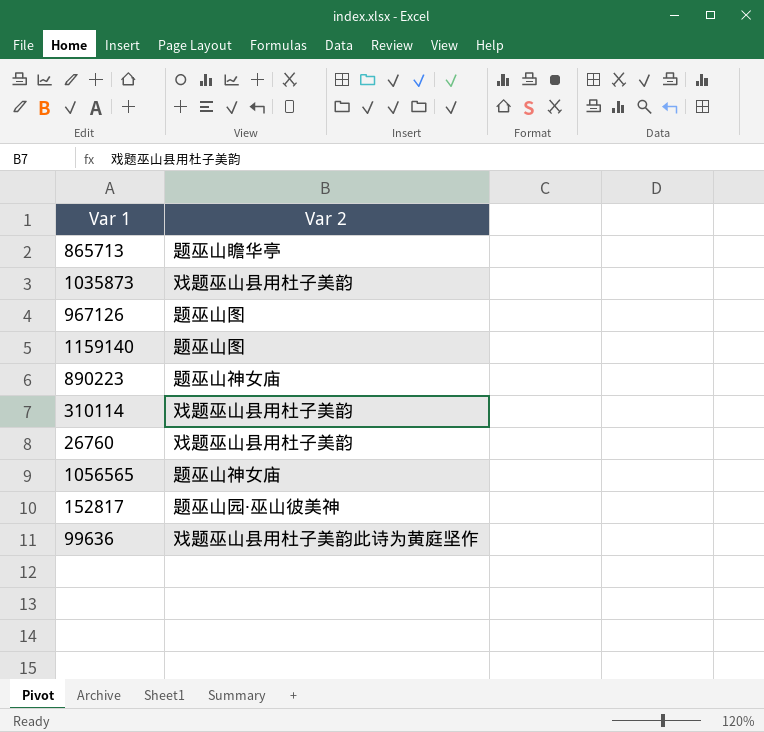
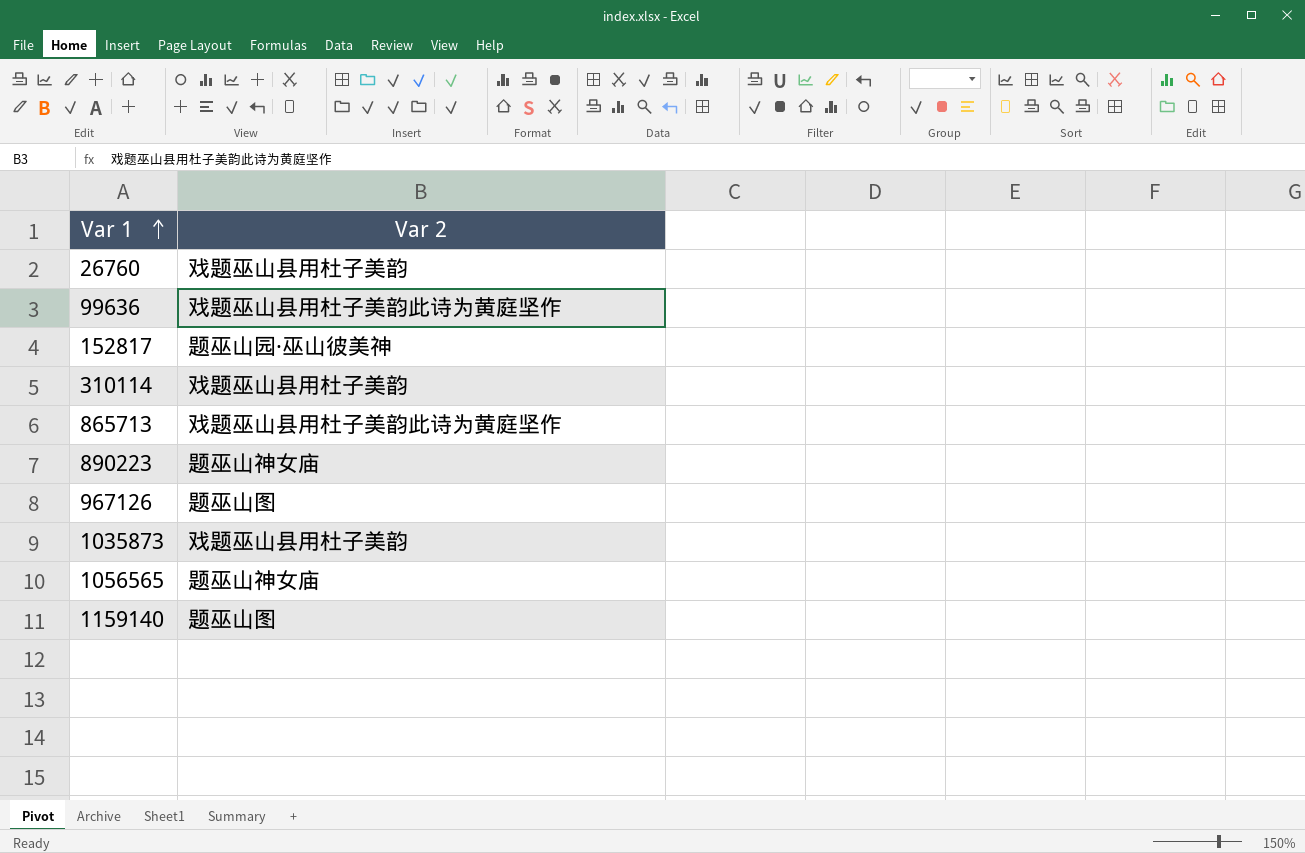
row order: none -> Var 1 ascending
865713 | Var 2: 题巫山瞻华亭 -> 戏题巫山县用杜子美韵此诗为黄庭坚作

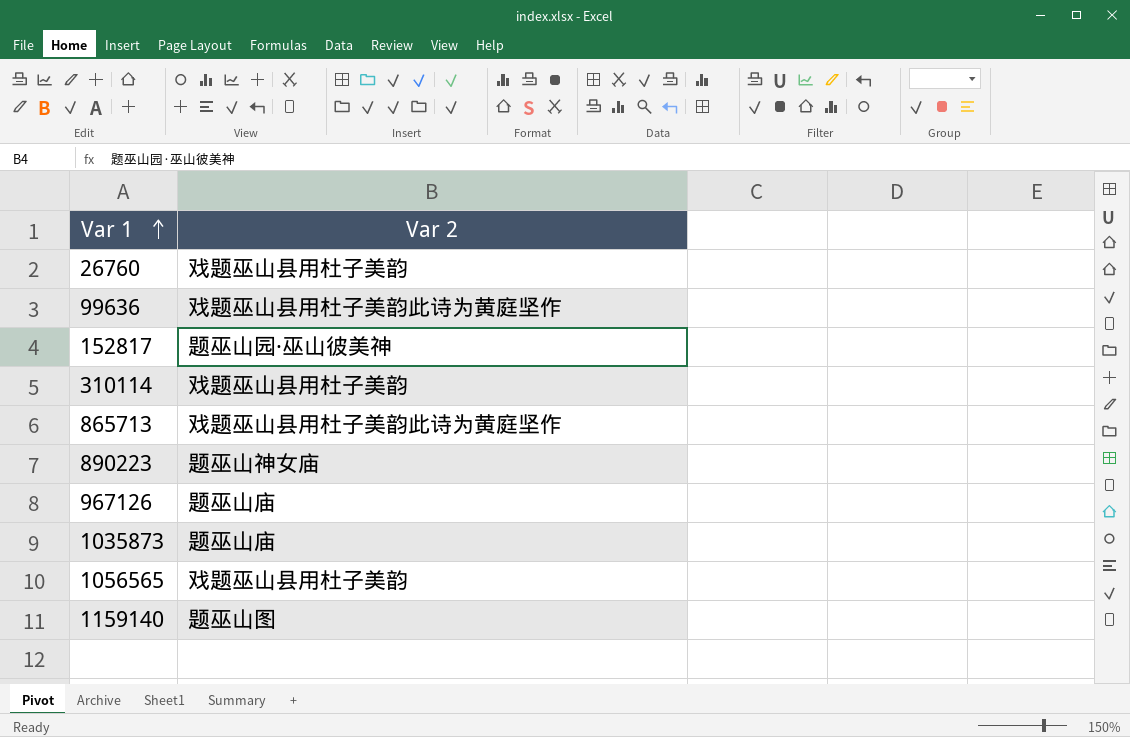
967126 | Var 2: 题巫山图 -> 题巫山庙
1035873 | Var 2: 戏题巫山县用杜子美韵 -> 题巫山庙
1056565 | Var 2: 题巫山神女庙 -> 戏题巫山县用杜子美韵

